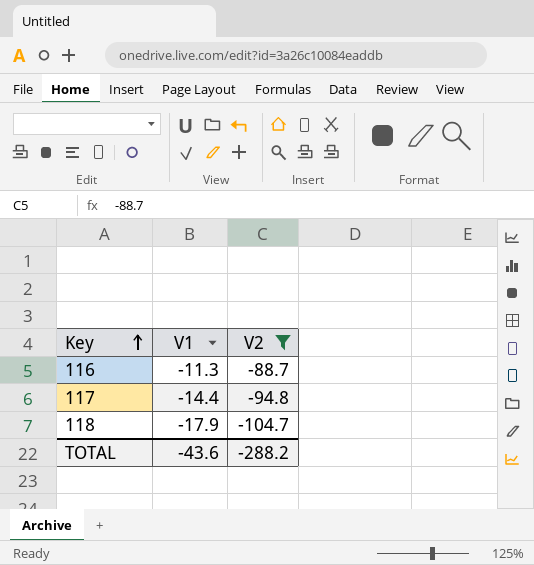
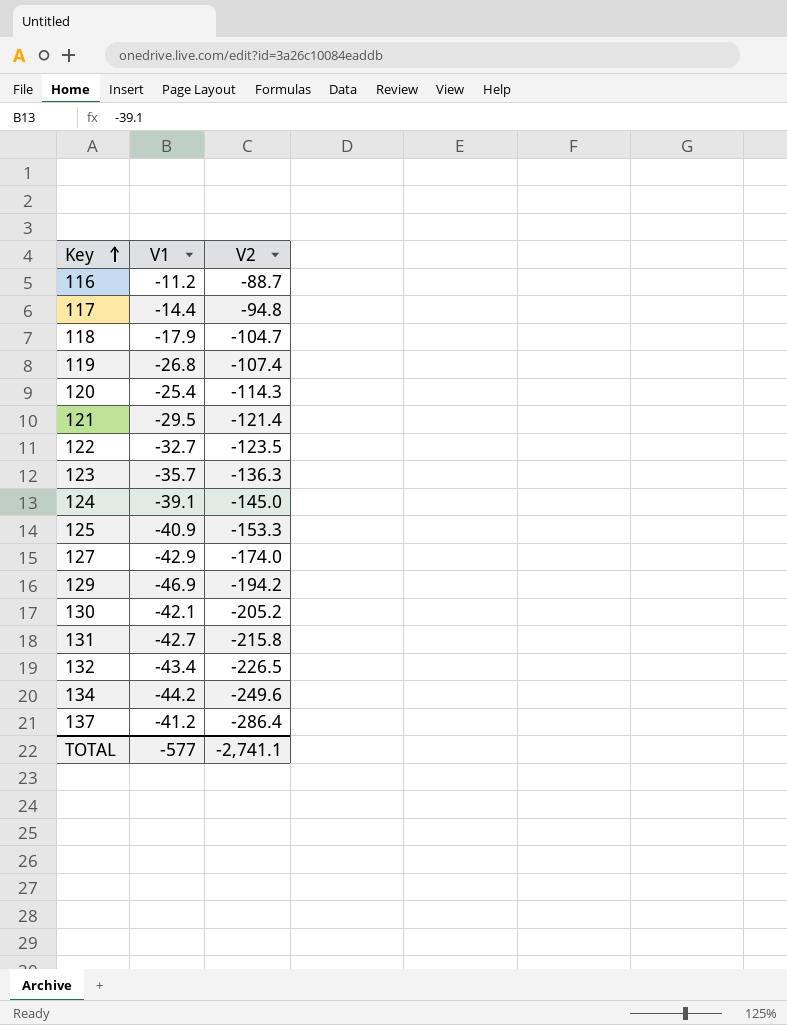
filter: V2 >= -104.7 -> none
116 | V1: -11.3 -> -11.2
TOTAL | V1: -43.6 -> -577
TOTAL | V2: -288.2 -> -2,741.1

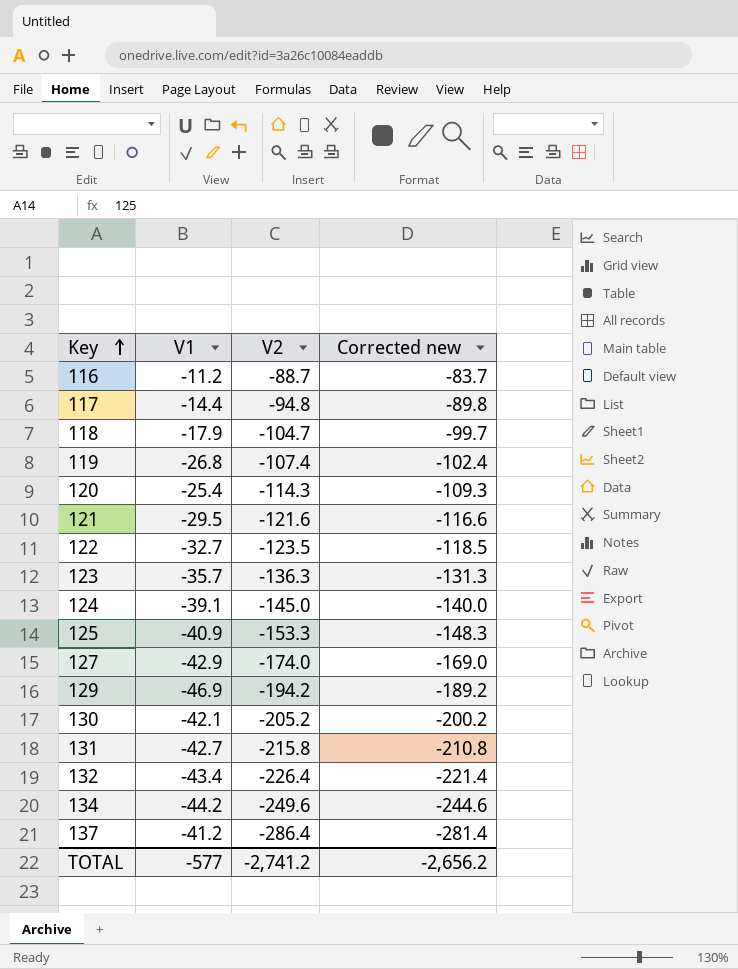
column Corrected new | formula: none -> [V2] + 5
121 | V2: -121.4 -> -121.6
132 | V2: -226.5 -> -226.4
TOTAL | V2: -2,741.1 -> -2,741.2

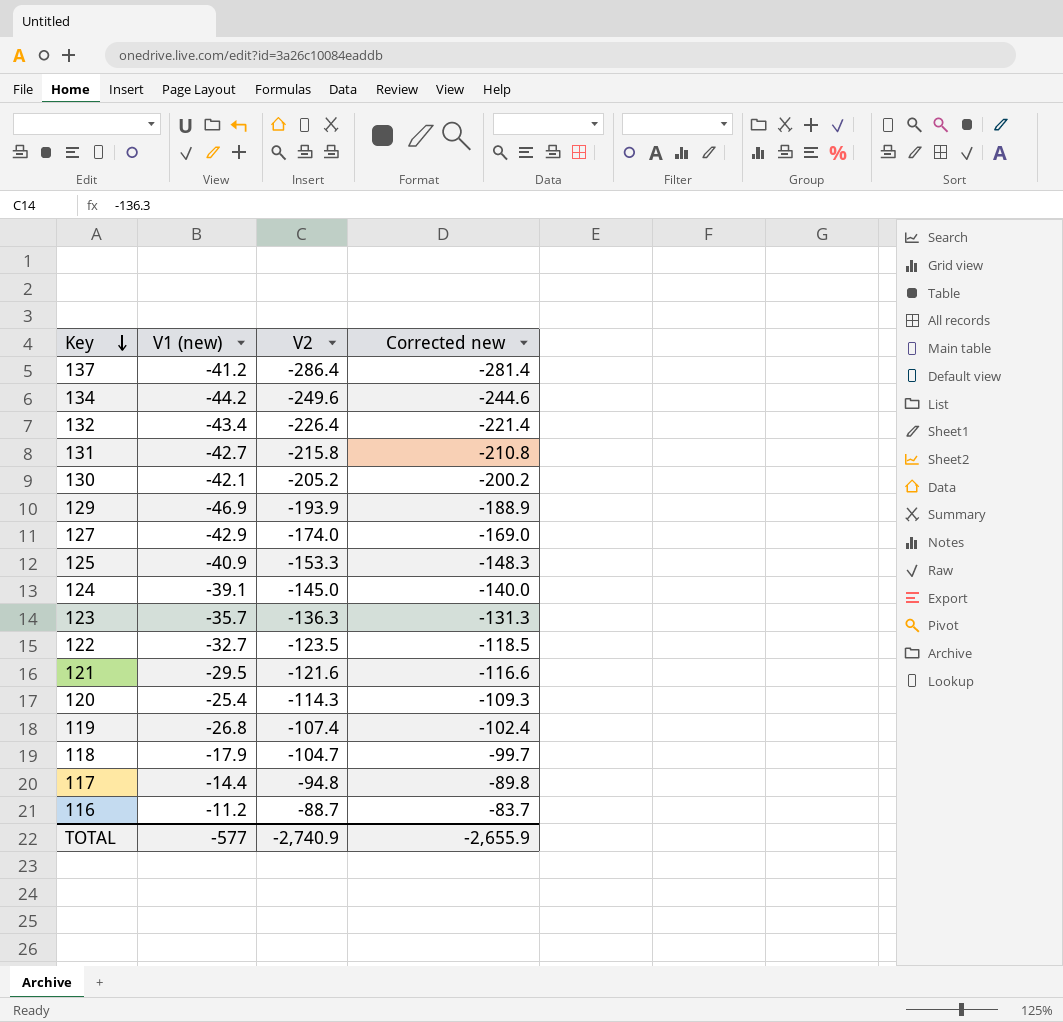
row order: Key ascending -> Key descending
column name: V1 -> V1 (new)
129 | V2: -194.2 -> -193.9
129 | Corrected new: -189.2 -> -188.9
TOTAL | V2: -2,741.2 -> -2,740.9
TOTAL | Corrected new: -2,656.2 -> -2,655.9

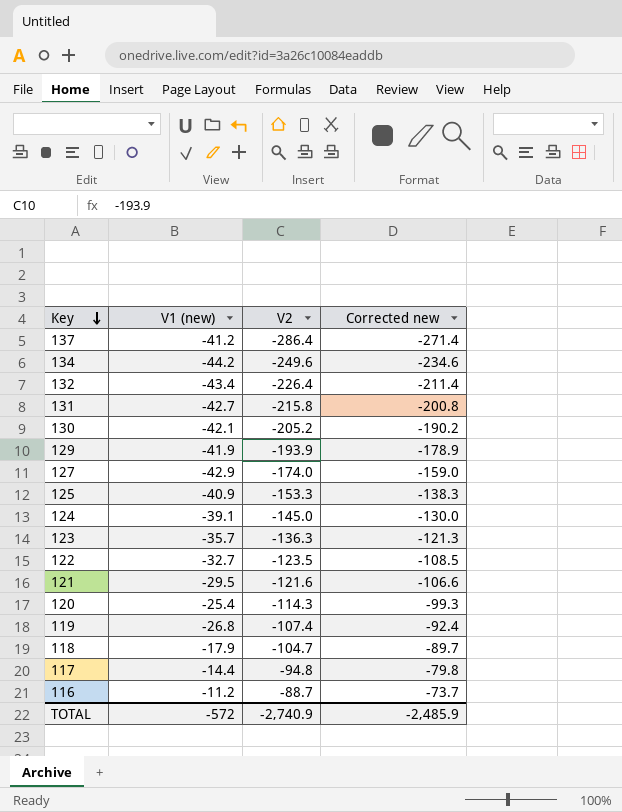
column Corrected new | formula: [V2] + 5 -> [V2] + 15
129 | V1 (new): -46.9 -> -41.9
TOTAL | V1 (new): -577 -> -572
TOTAL | Corrected new: -2,655.9 -> -2,485.9

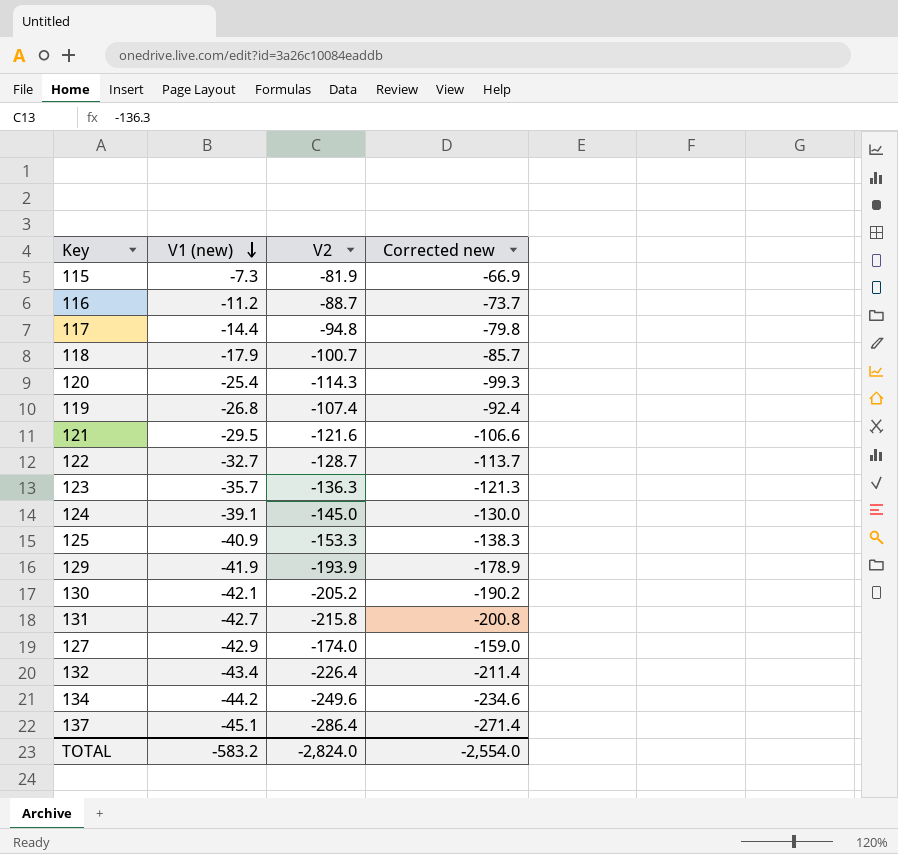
row order: Key descending -> V1 (new) descending
row 115: none -> -7.3 | -81.9 | -66.9
118 | V2: -104.7 -> -100.7
118 | Corrected new: -89.7 -> -85.7
122 | V2: -123.5 -> -128.7
122 | Corrected new: -108.5 -> -113.7
137 | V1 (new): -41.2 -> -45.1
TOTAL | V1 (new): -572 -> -583.2
TOTAL | V2: -2,740.9 -> -2,824.0
TOTAL | Corrected new: -2,485.9 -> -2,554.0

